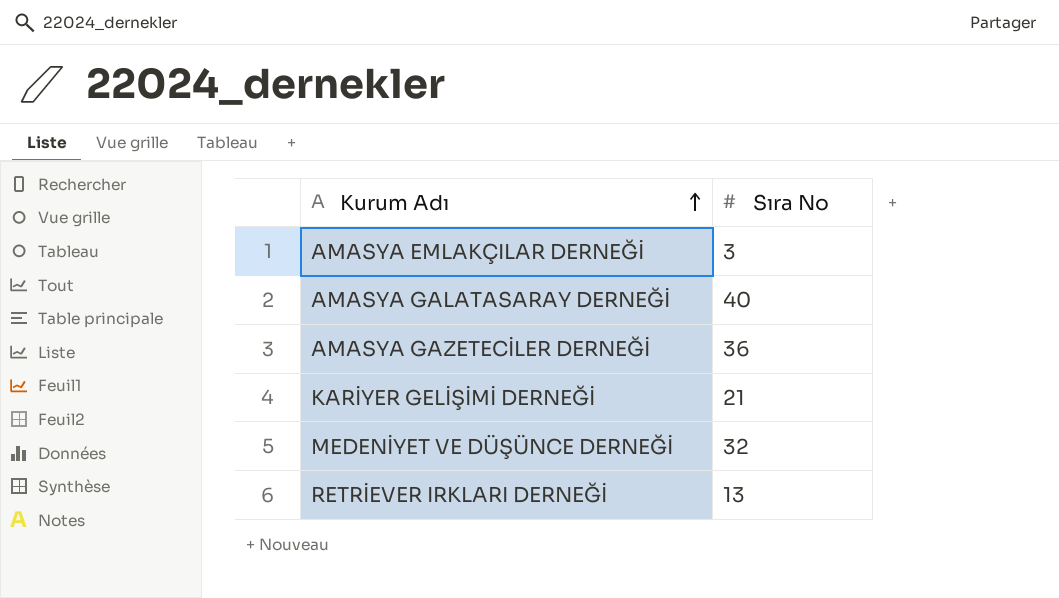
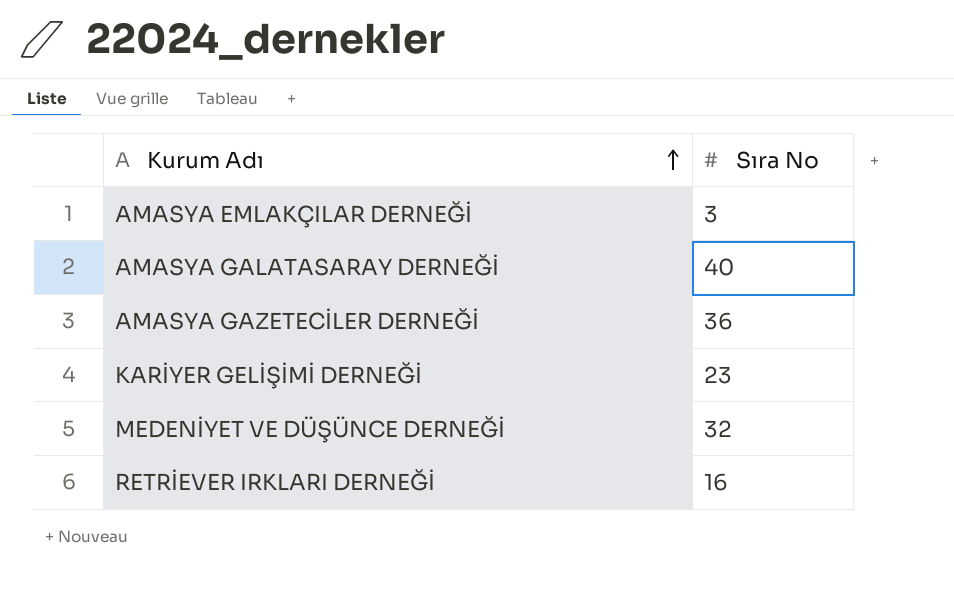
KARİYER GELİŞİMİ DERNEĞİ | Sıra No: 21 -> 23
RETRİEVER IRKLARI DERNEĞİ | Sıra No: 13 -> 16

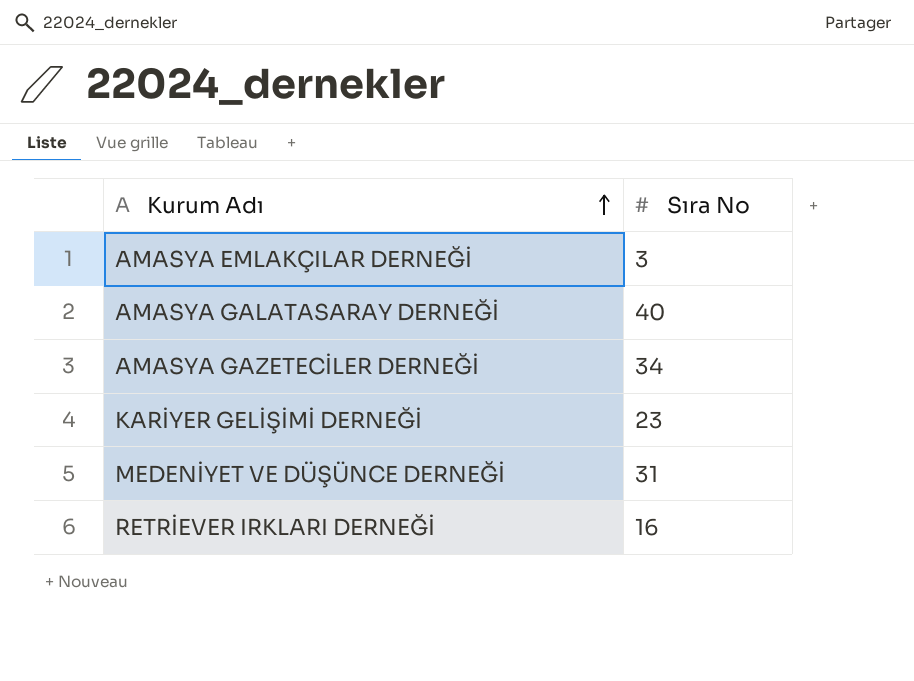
AMASYA GAZETECİLER DERNEĞİ | Sıra No: 36 -> 34
MEDENİYET VE DÜŞÜNCE DERNEĞİ | Sıra No: 32 -> 31

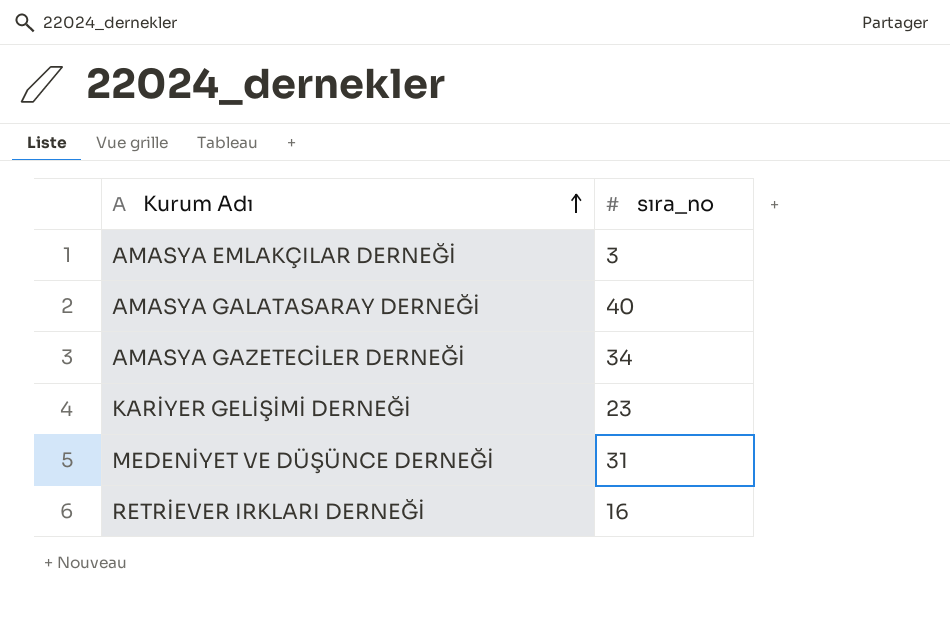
column name: Sıra No -> sıra_no

